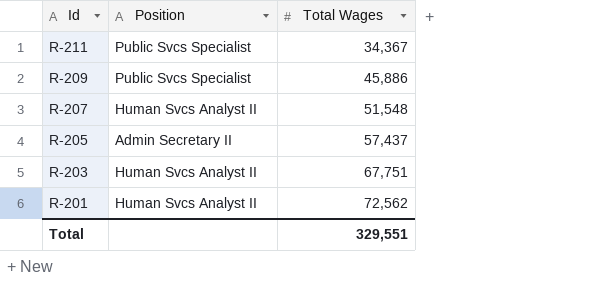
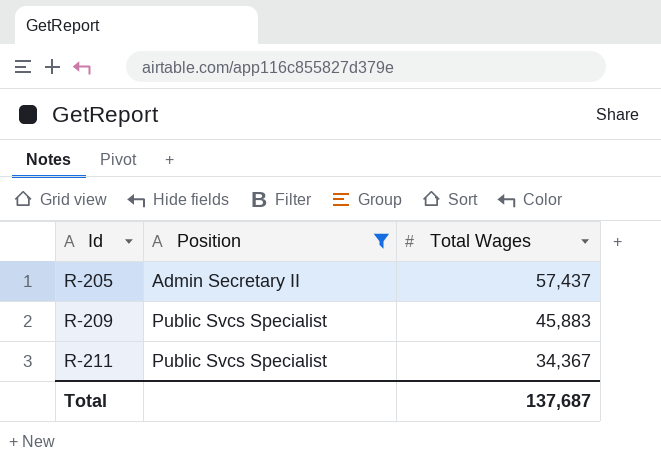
filter: none -> Position != Human Svcs Analyst II
row order: Id descending -> Id ascending
R-209 | Total Wages: 45,886 -> 45,883
Total | Total Wages: 329,551 -> 137,687

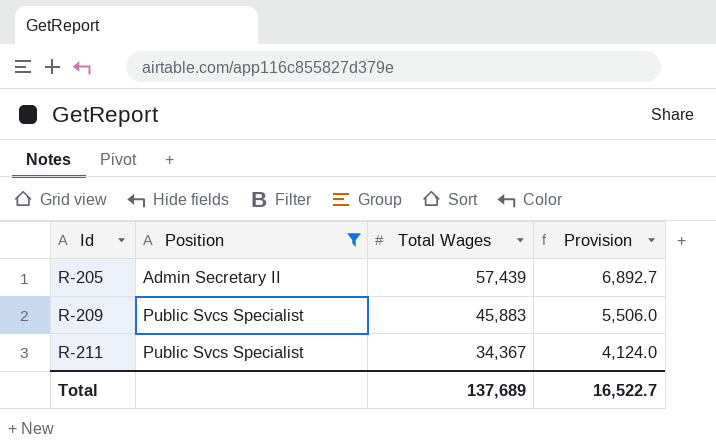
column Provision | formula: none -> [Total Wages] * 0.12
R-205 | Total Wages: 57,437 -> 57,439
Total | Total Wages: 137,687 -> 137,689

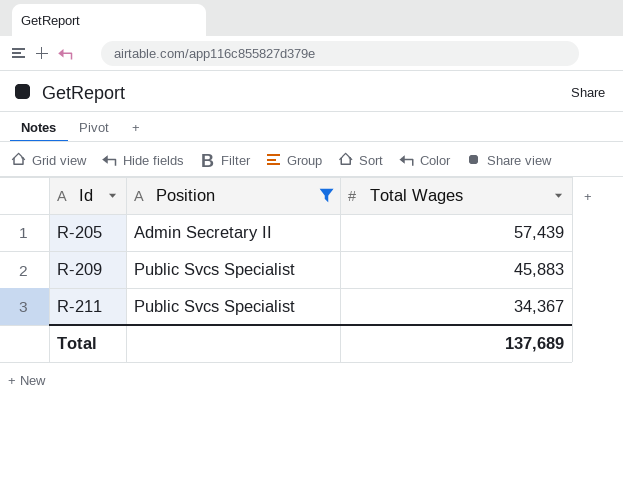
column Provision | formula: [Total Wages] * 0.12 -> none

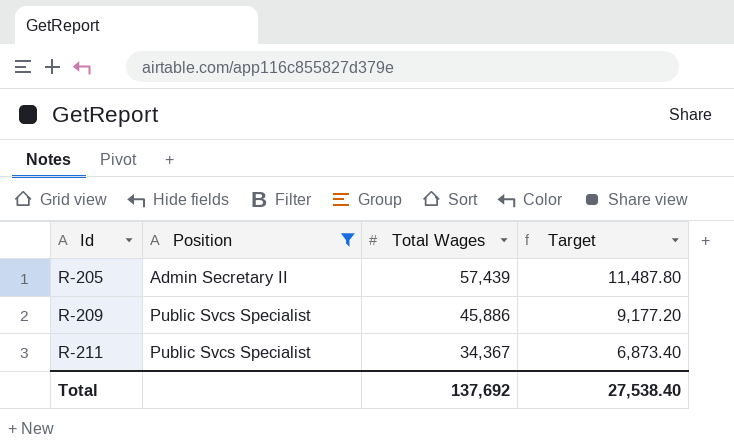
column Target | formula: none -> [Total Wages] * 0.2
R-209 | Total Wages: 45,883 -> 45,886
Total | Total Wages: 137,689 -> 137,692

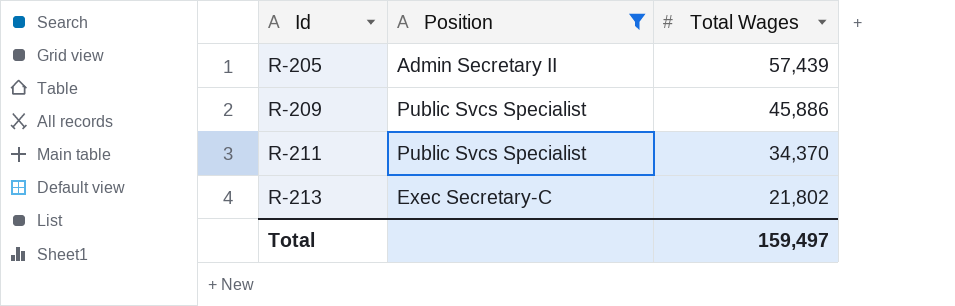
column Target | formula: [Total Wages] * 0.2 -> none
R-211 | Total Wages: 34,367 -> 34,370
row R-213: none -> Exec Secretary-C | 21,802
Total | Total Wages: 137,692 -> 159,497

